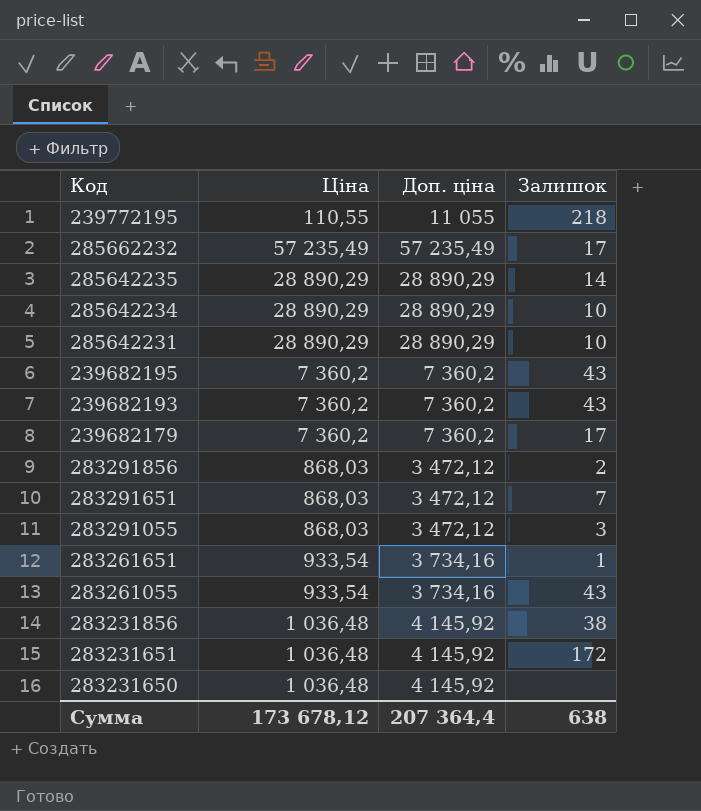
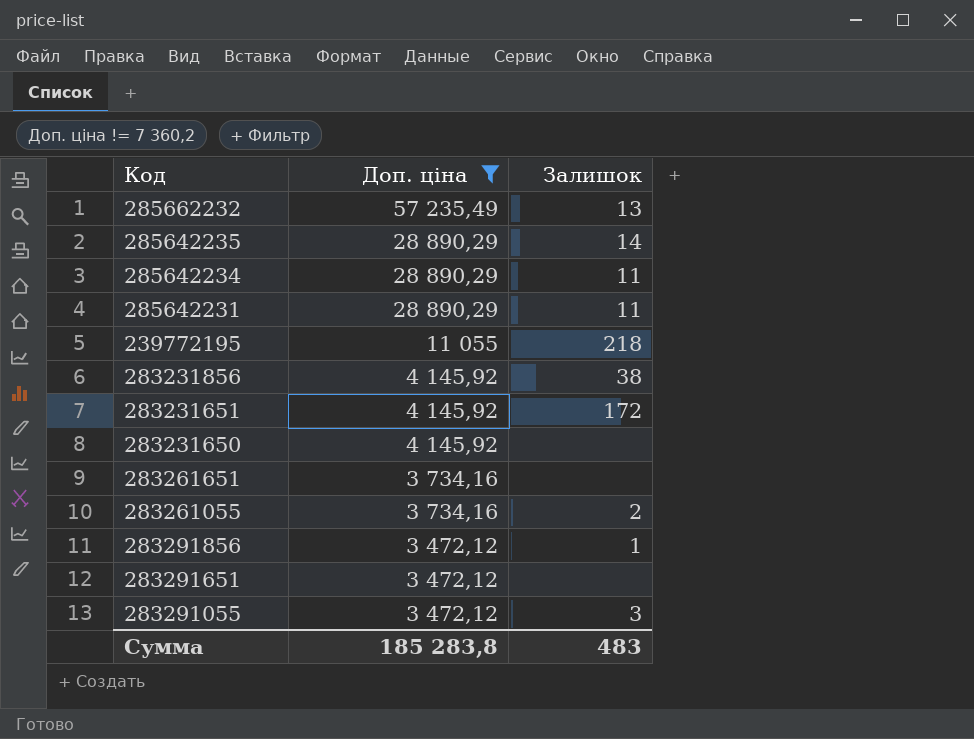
filter: none -> Доп. ціна != 7 360,2
row order: none -> Доп. ціна descending
column Ціна | position: 2 -> none
285662232 | Залишок: 17 -> 13
285642234 | Залишок: 10 -> 11
285642231 | Залишок: 10 -> 11
283261651 | Залишок: 1 -> none
283261055 | Залишок: 43 -> 2
283291856 | Залишок: 2 -> 1
283291651 | Залишок: 7 -> none
Сумма | Доп. ціна: 207 364,4 -> 185 283,8
Сумма | Залишок: 638 -> 483

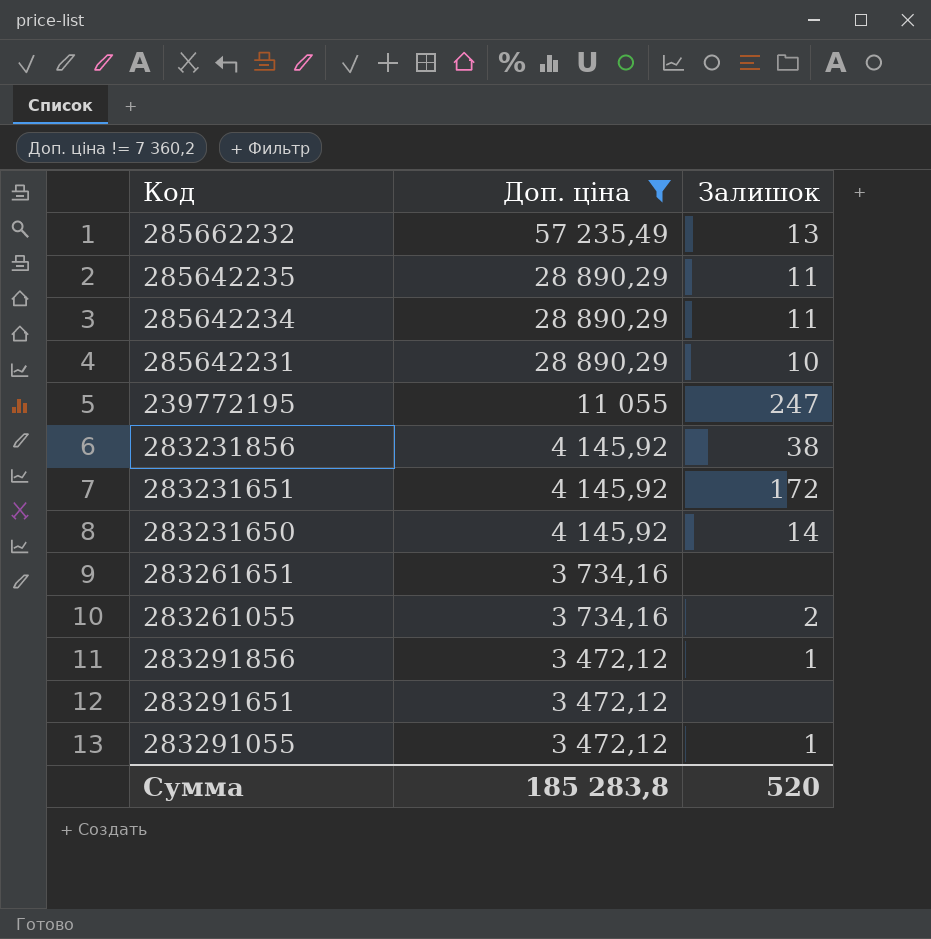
285642235 | Залишок: 14 -> 11
285642231 | Залишок: 11 -> 10
239772195 | Залишок: 218 -> 247
283231650 | Залишок: none -> 14
283291055 | Залишок: 3 -> 1
Сумма | Залишок: 483 -> 520

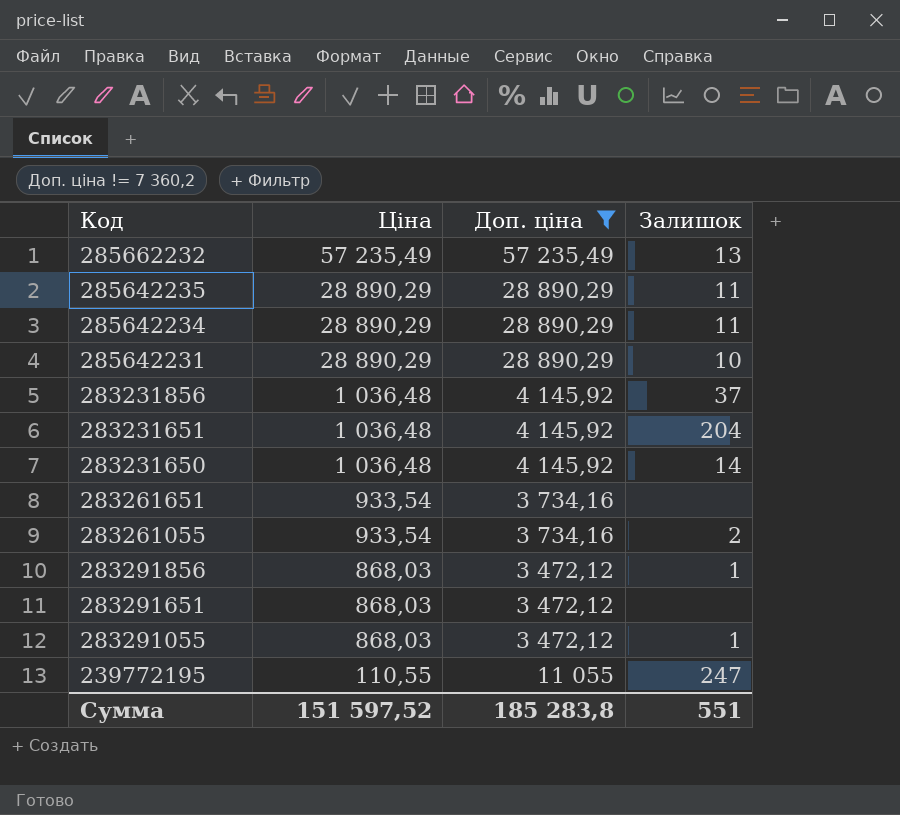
row order: Доп. ціна descending -> Ціна descending
column Ціна | position: none -> 2
283231856 | Залишок: 38 -> 37
283231651 | Залишок: 172 -> 204
Сумма | Залишок: 520 -> 551

